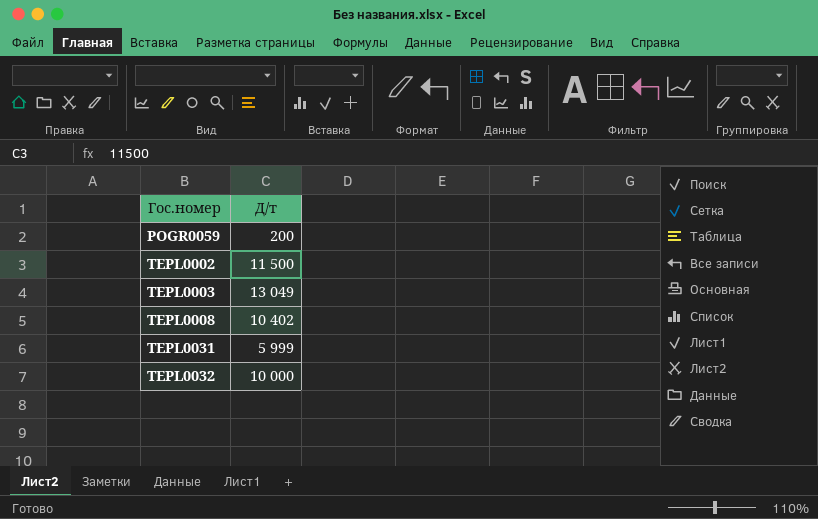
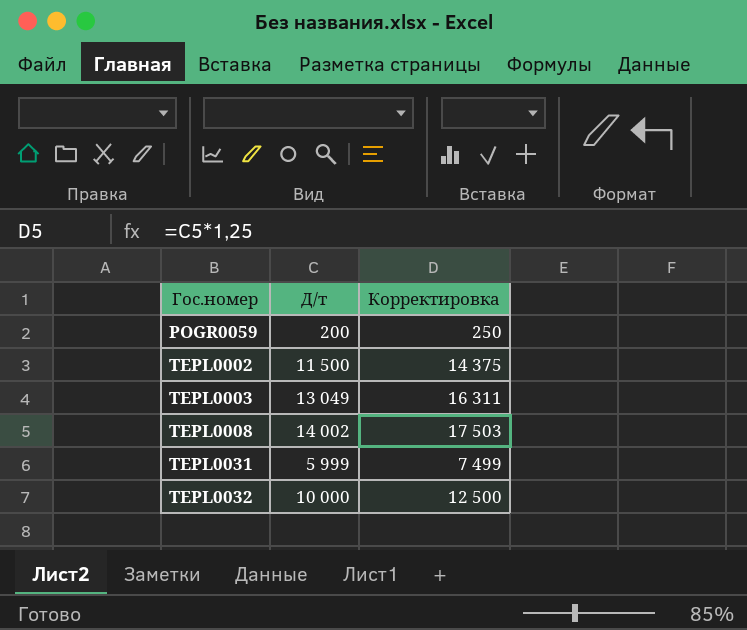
column Корректировка | formula: none -> [Д/т] * 1,25
TEPL0008 | Д/т: 10 402 -> 14 002

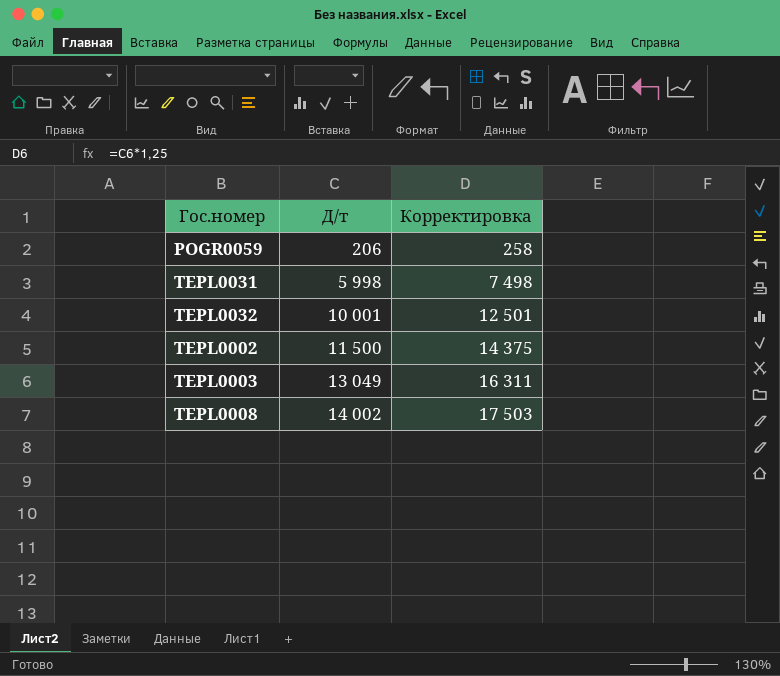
row order: Гос.номер ascending -> Д/т ascending
POGR0059 | Д/т: 200 -> 206
POGR0059 | Корректировка: 250 -> 258
TEPL0031 | Д/т: 5 999 -> 5 998
TEPL0031 | Корректировка: 7 499 -> 7 498
TEPL0032 | Д/т: 10 000 -> 10 001
TEPL0032 | Корректировка: 12 500 -> 12 501

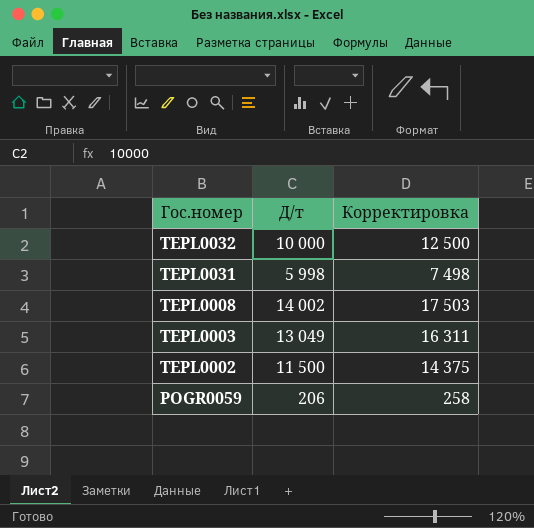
row order: Д/т ascending -> Гос.номер descending
TEPL0032 | Д/т: 10 001 -> 10 000
TEPL0032 | Корректировка: 12 501 -> 12 500

